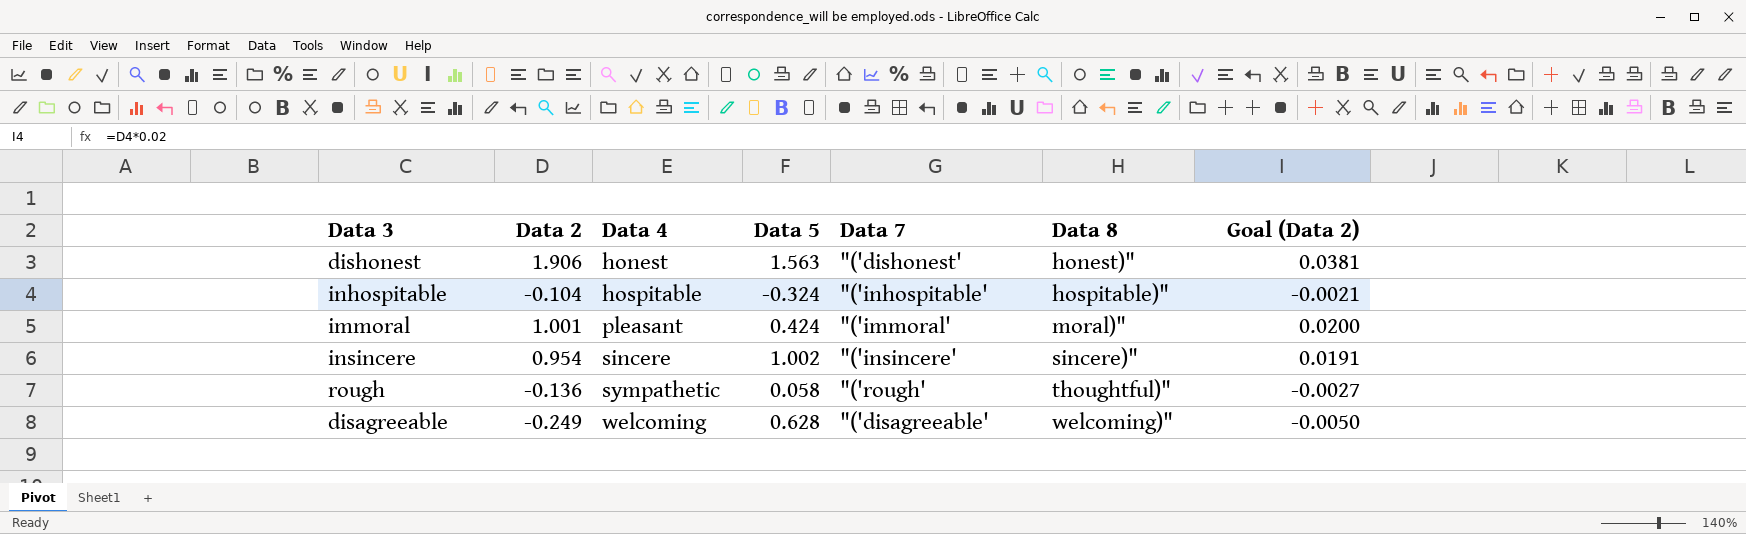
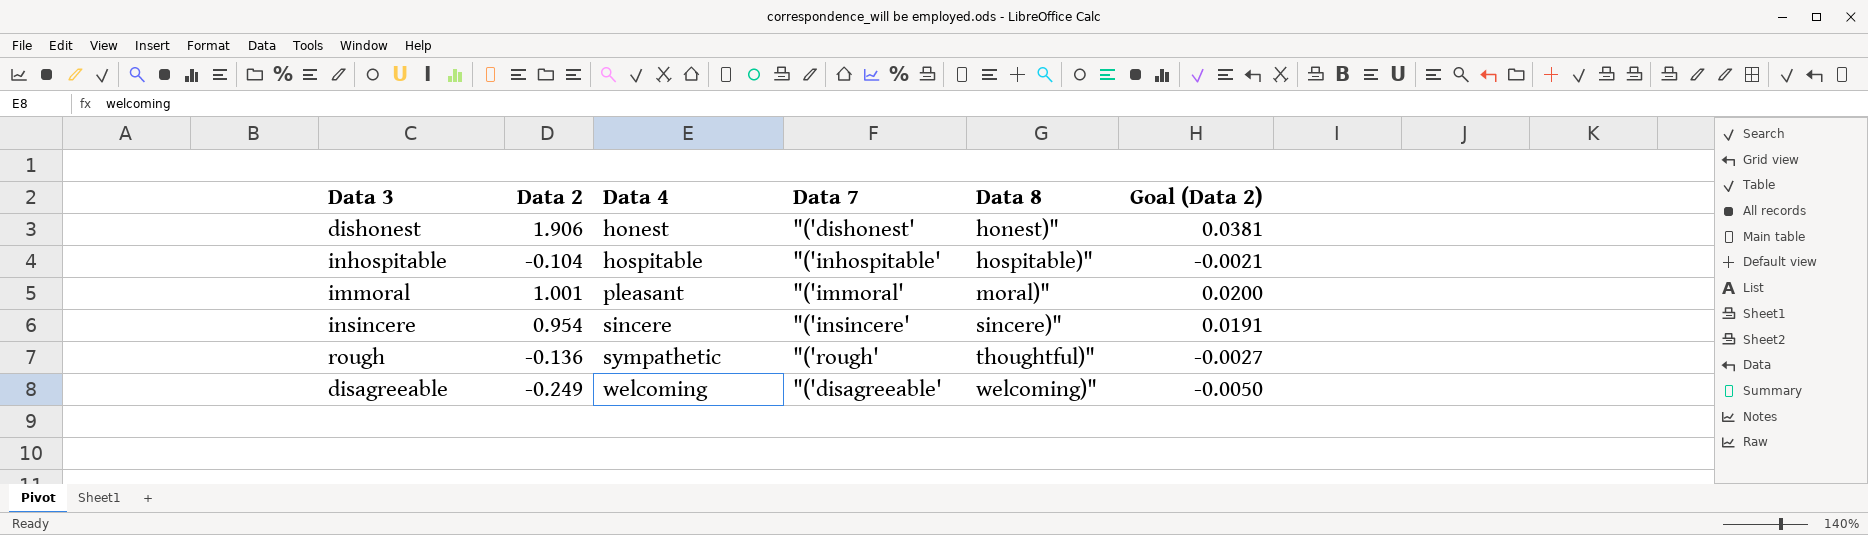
column Data 5 | position: 4 -> none

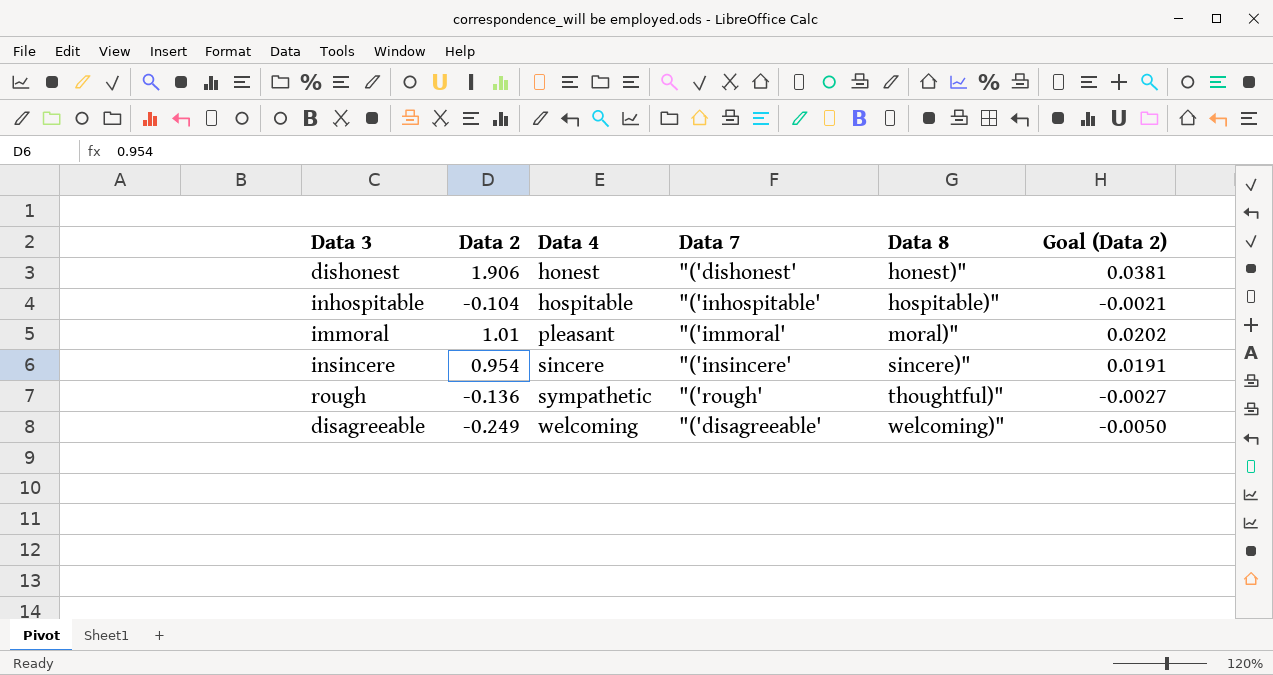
immoral | Data 2: 1.001 -> 1.01
immoral | Goal (Data 2): 0.0200 -> 0.0202

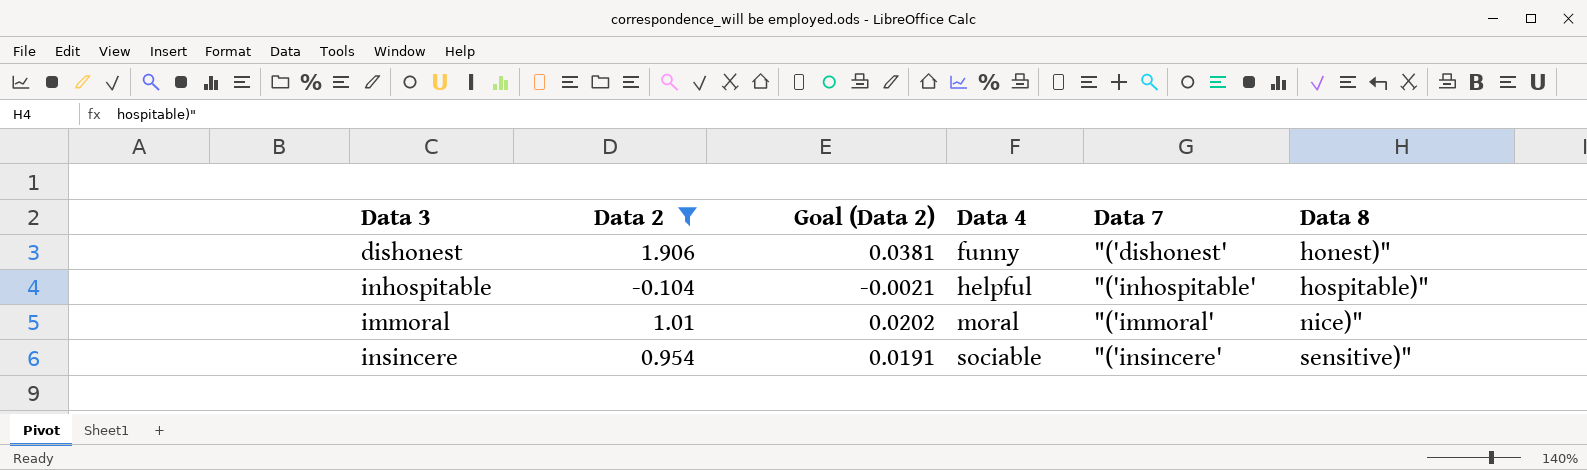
filter: none -> Data 2 >= -0.104
column Goal (Data 2) | position: 6 -> 3
dishonest | Data 4: honest -> funny
inhospitable | Data 4: hospitable -> helpful
immoral | Data 4: pleasant -> moral
immoral | Data 8: moral)" -> nice)"
insincere | Data 4: sincere -> sociable
insincere | Data 8: sincere)" -> sensitive)"

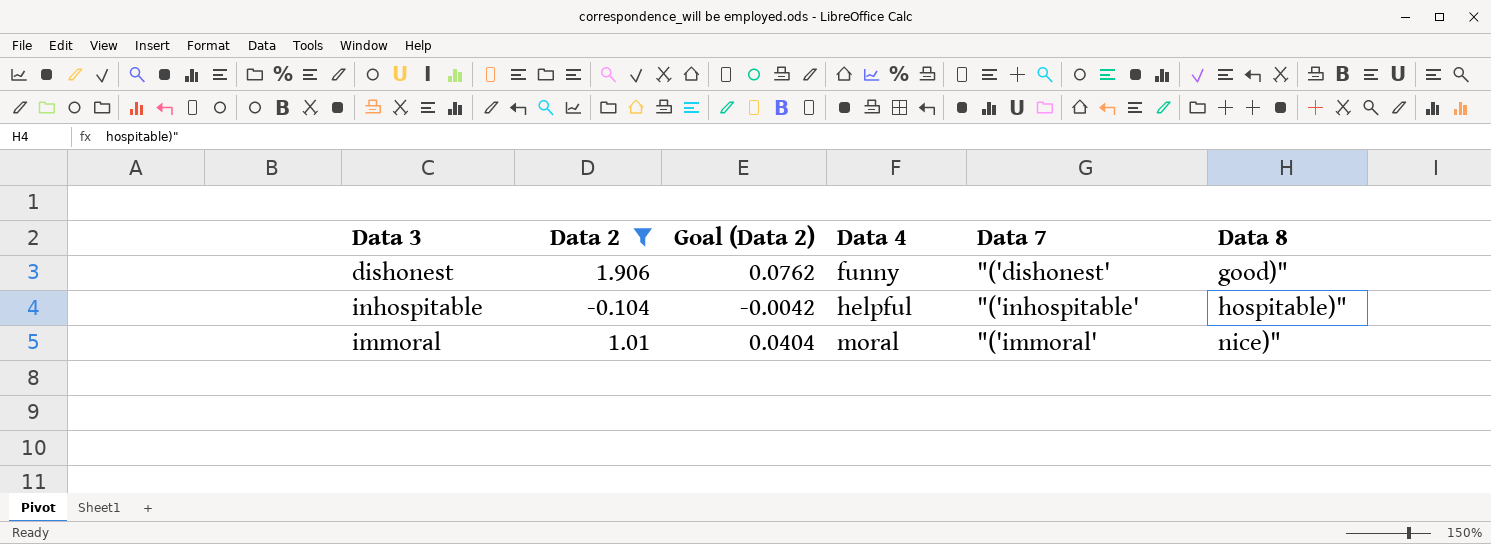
column Goal (Data 2) | formula: [Data 2] * 0.02 -> [Data 2] * 0.04
row insincere: 0.954 | 0.0191 | sociable | "('insincere' | sensitive)" -> none
dishonest | Data 8: honest)" -> good)"

